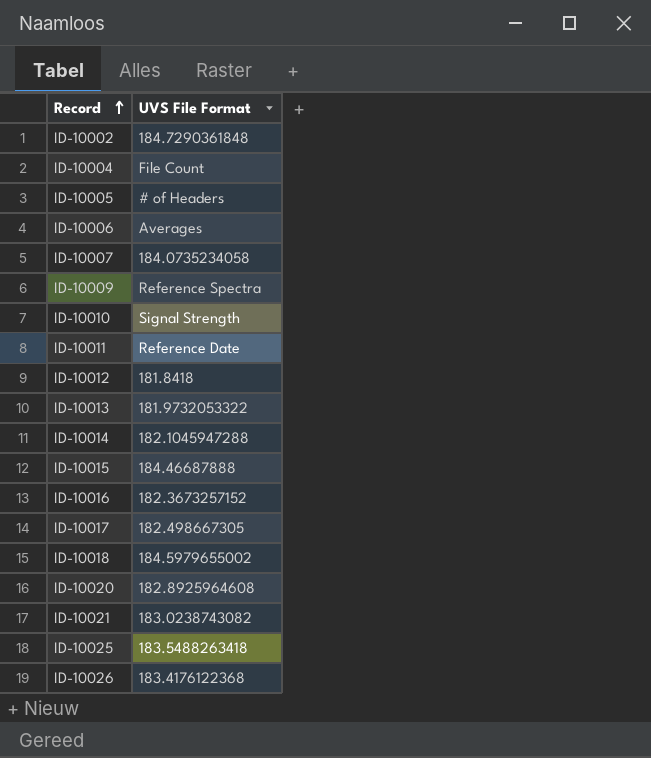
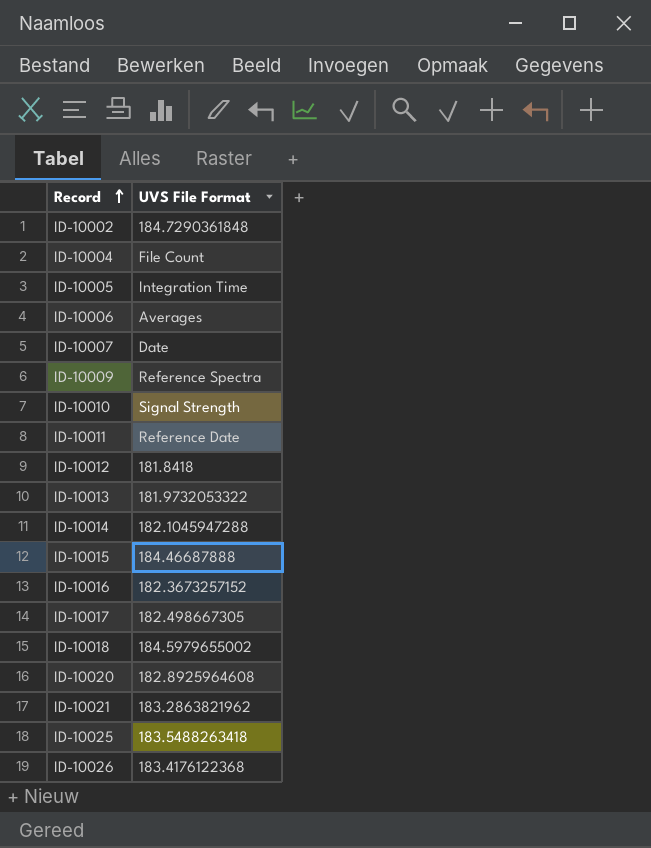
ID-10005 | UVS File Format: # of Headers -> Integration Time
ID-10007 | UVS File Format: 184.0735234058 -> Date
ID-10021 | UVS File Format: 183.0238743082 -> 183.2863821962

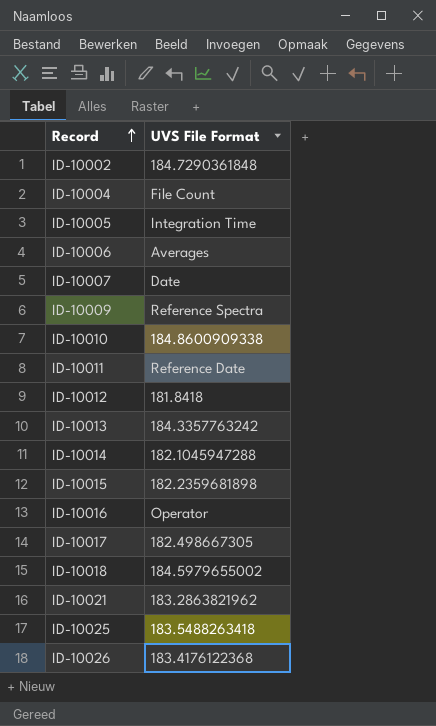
row ID-10020: 182.8925964608 -> none
ID-10010 | UVS File Format: Signal Strength -> 184.8600909338
ID-10013 | UVS File Format: 181.9732053322 -> 184.3357763242
ID-10015 | UVS File Format: 184.46687888 -> 182.2359681898
ID-10016 | UVS File Format: 182.3673257152 -> Operator

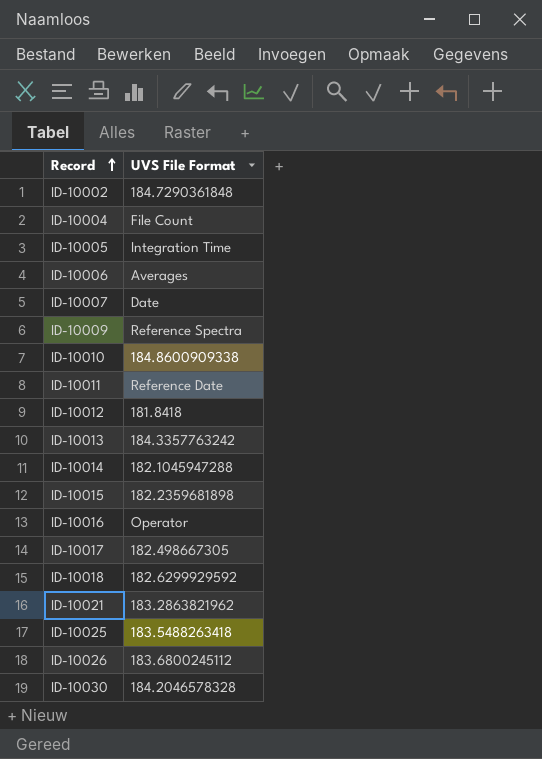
ID-10018 | UVS File Format: 184.5979655002 -> 182.6299929592
ID-10026 | UVS File Format: 183.4176122368 -> 183.6800245112
row ID-10030: none -> 184.2046578328

